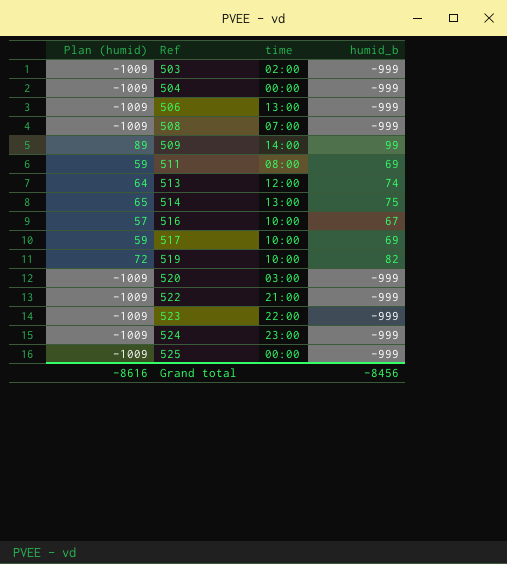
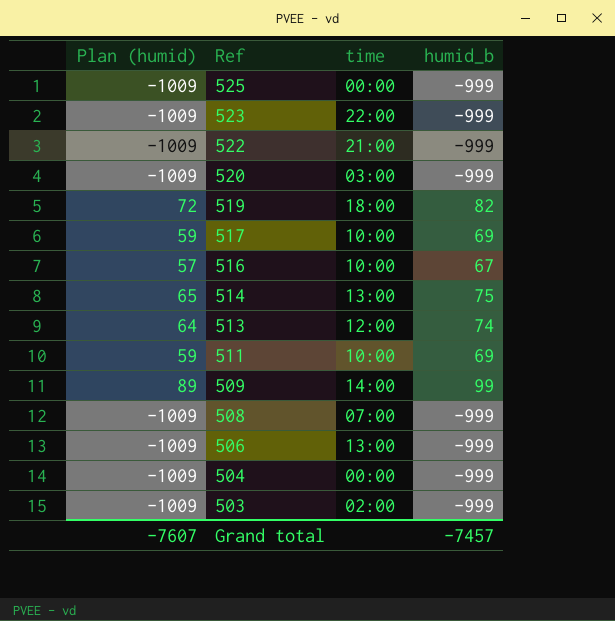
row order: Ref ascending -> Ref descending
row 524: -1009 | 23:00 | -999 -> none
519 | time: 10:00 -> 18:00
511 | time: 08:00 -> 10:00
Grand total | Plan (humid): -8616 -> -7607
Grand total | humid_b: -8456 -> -7457

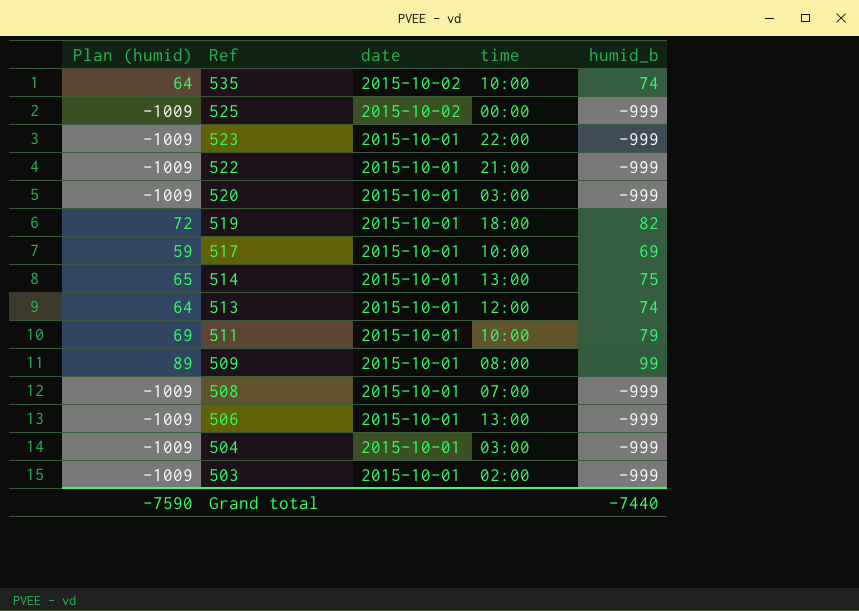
column date | position: none -> 3
row 516: 57 | 10:00 | 67 -> none
row 535: none -> 64 | 2015-10-02 | 10:00 | 74
511 | Plan (humid): 59 -> 69
511 | humid_b: 69 -> 79
509 | time: 14:00 -> 08:00
504 | time: 00:00 -> 03:00
Grand total | Plan (humid): -7607 -> -7590
Grand total | humid_b: -7457 -> -7440

